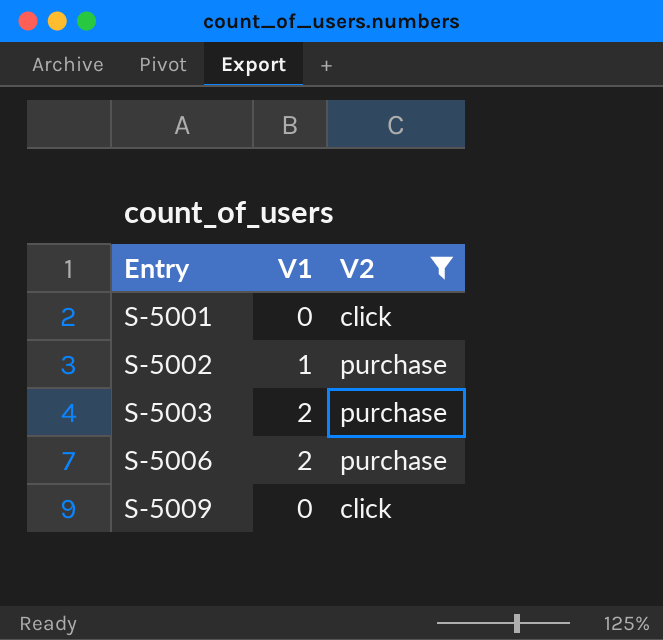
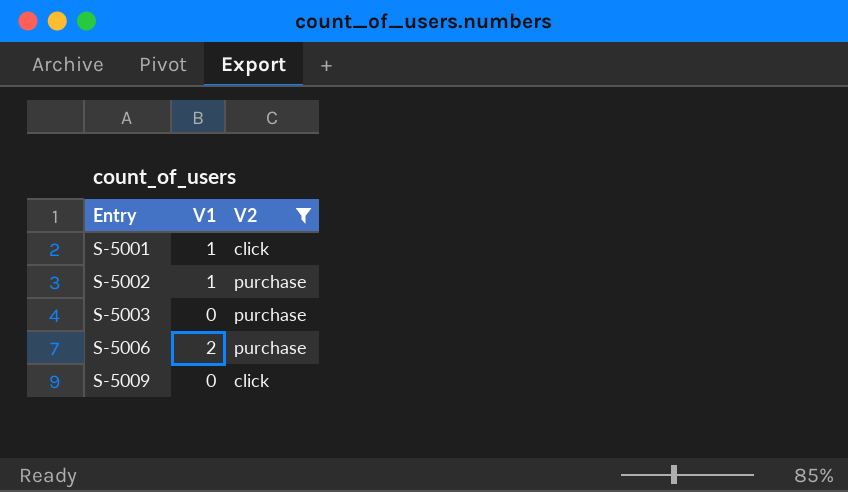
S-5001 | V1: 0 -> 1
S-5003 | V1: 2 -> 0

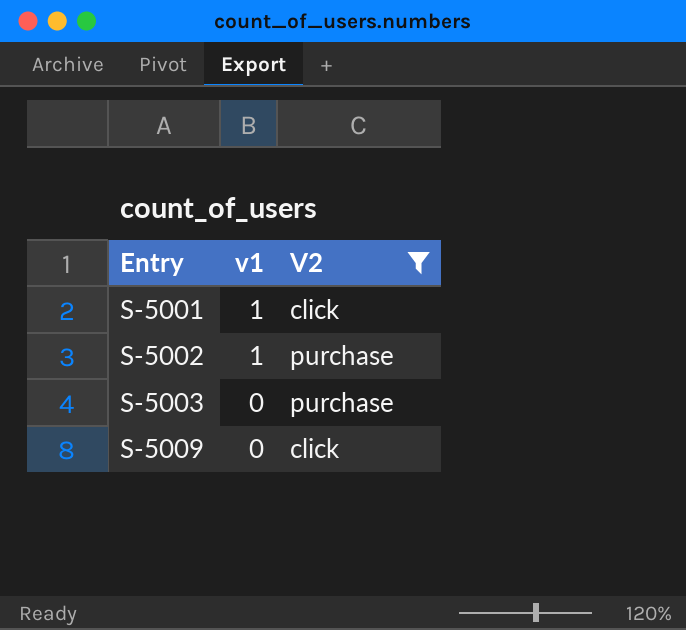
column name: V1 -> v1
row S-5006: 2 | purchase -> none

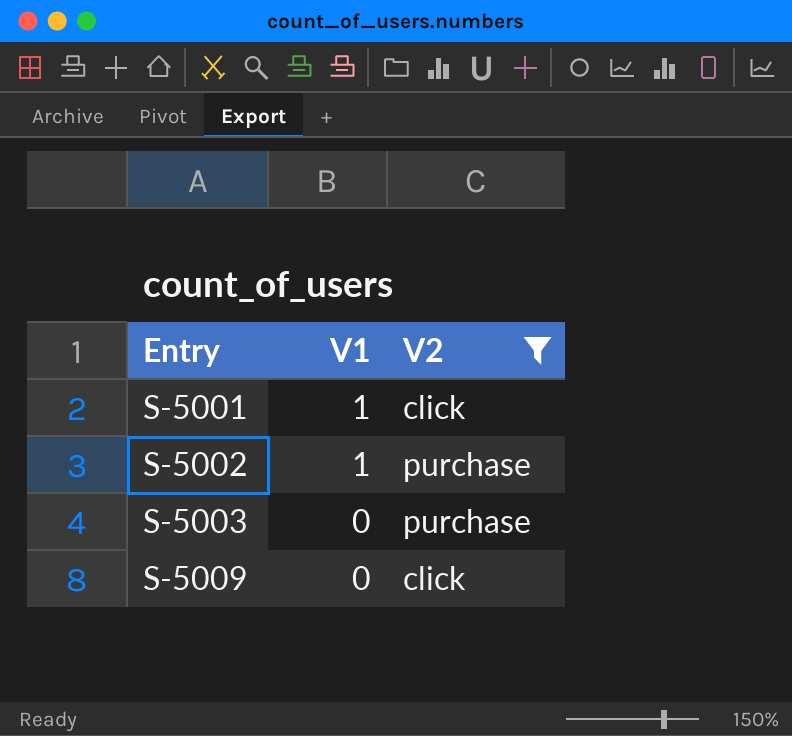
column name: v1 -> V1

